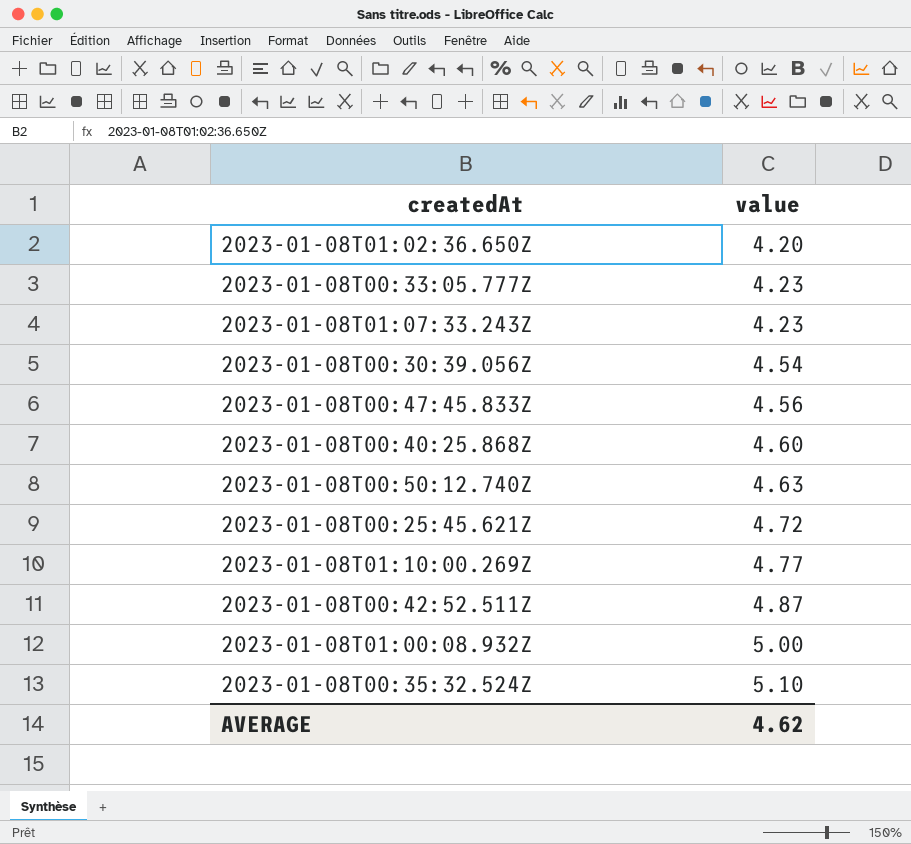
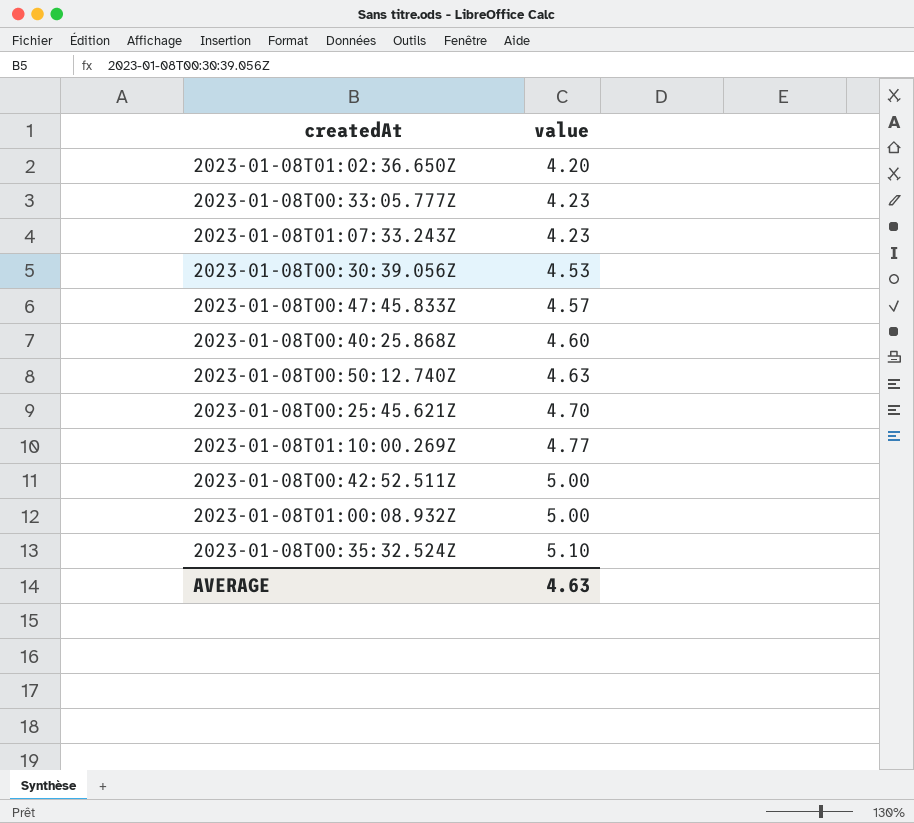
2023-01-08T00:30:39.056Z | value: 4.54 -> 4.53
2023-01-08T00:47:45.833Z | value: 4.56 -> 4.57
2023-01-08T00:25:45.621Z | value: 4.72 -> 4.70
2023-01-08T00:42:52.511Z | value: 4.87 -> 5.00
AVERAGE | value: 4.62 -> 4.63

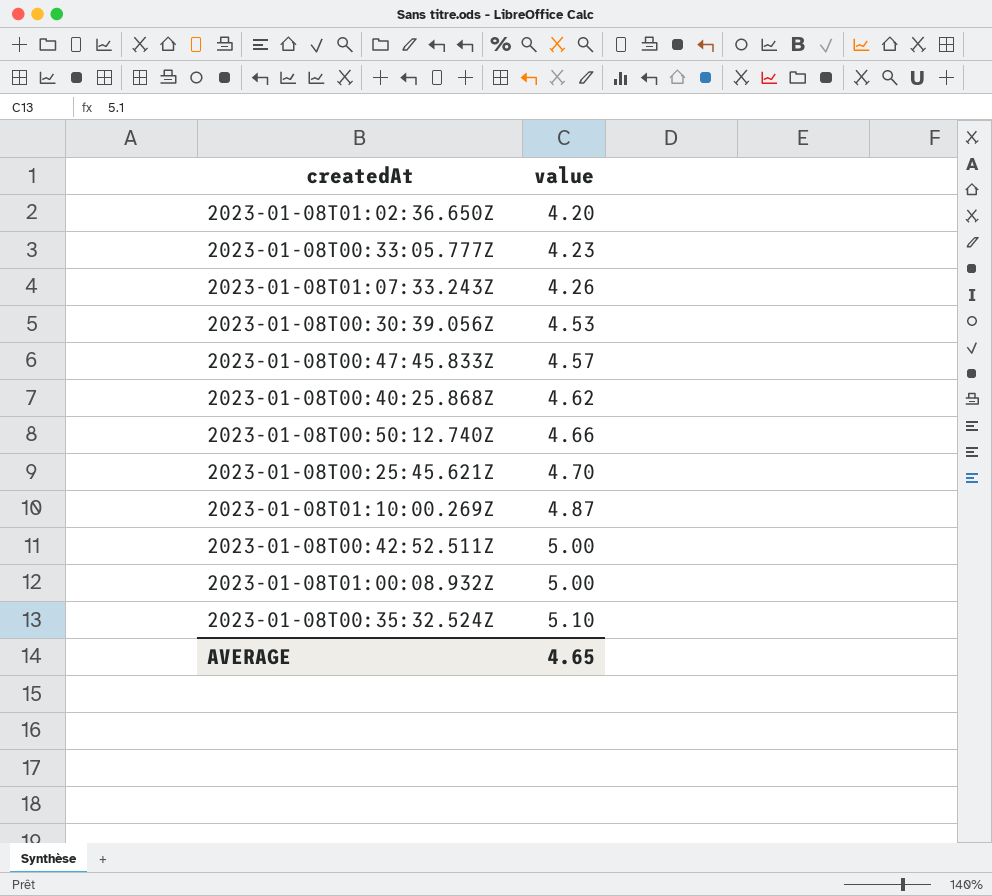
2023-01-08T01:07:33.243Z | value: 4.23 -> 4.26
2023-01-08T00:40:25.868Z | value: 4.60 -> 4.62
2023-01-08T00:50:12.740Z | value: 4.63 -> 4.66
2023-01-08T01:10:00.269Z | value: 4.77 -> 4.87
AVERAGE | value: 4.63 -> 4.65

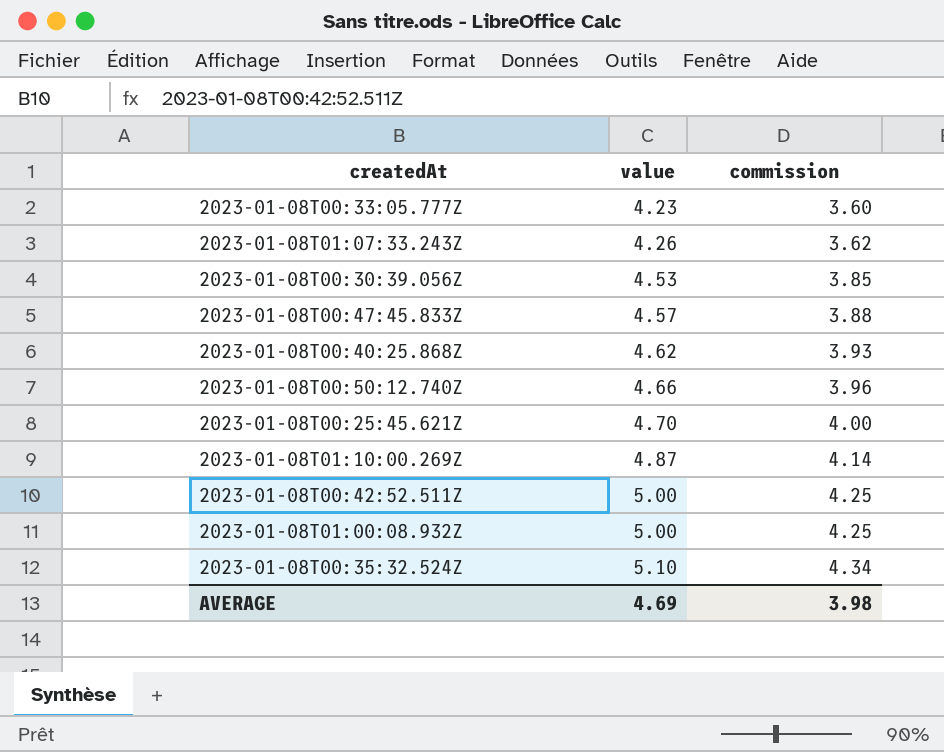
column commission | formula: none -> [value] * 0.85
row 2023-01-08T01:02:36.650Z: 4.20 -> none
AVERAGE | value: 4.65 -> 4.69

